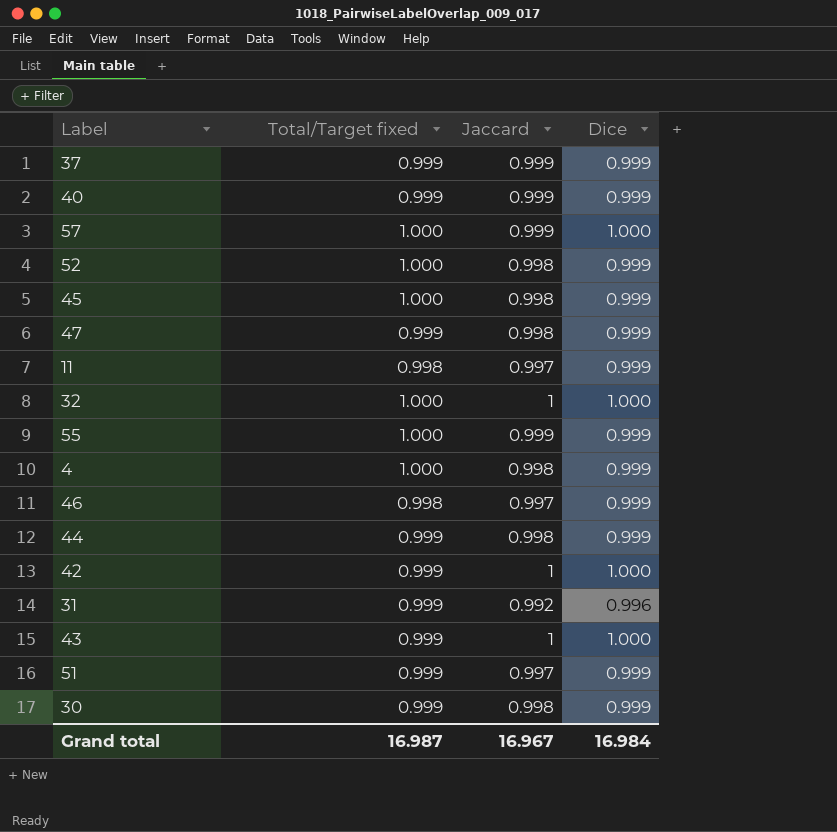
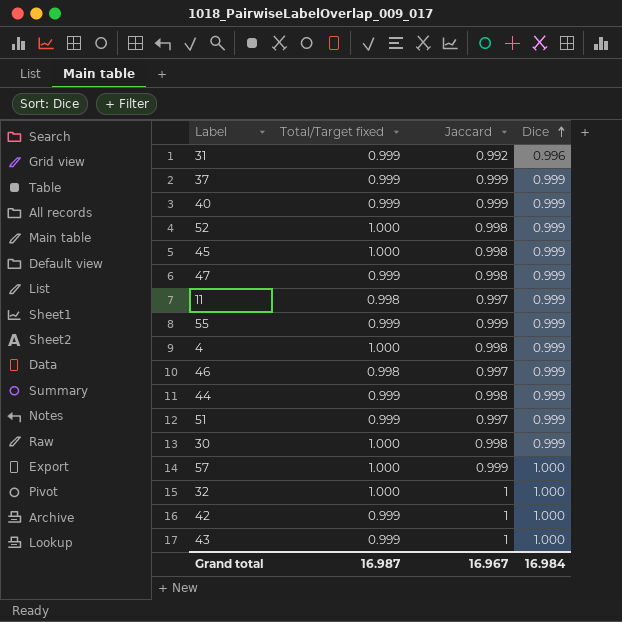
row order: none -> Dice ascending
55 | Total/Target fixed: 1.000 -> 0.999
30 | Total/Target fixed: 0.999 -> 1.000

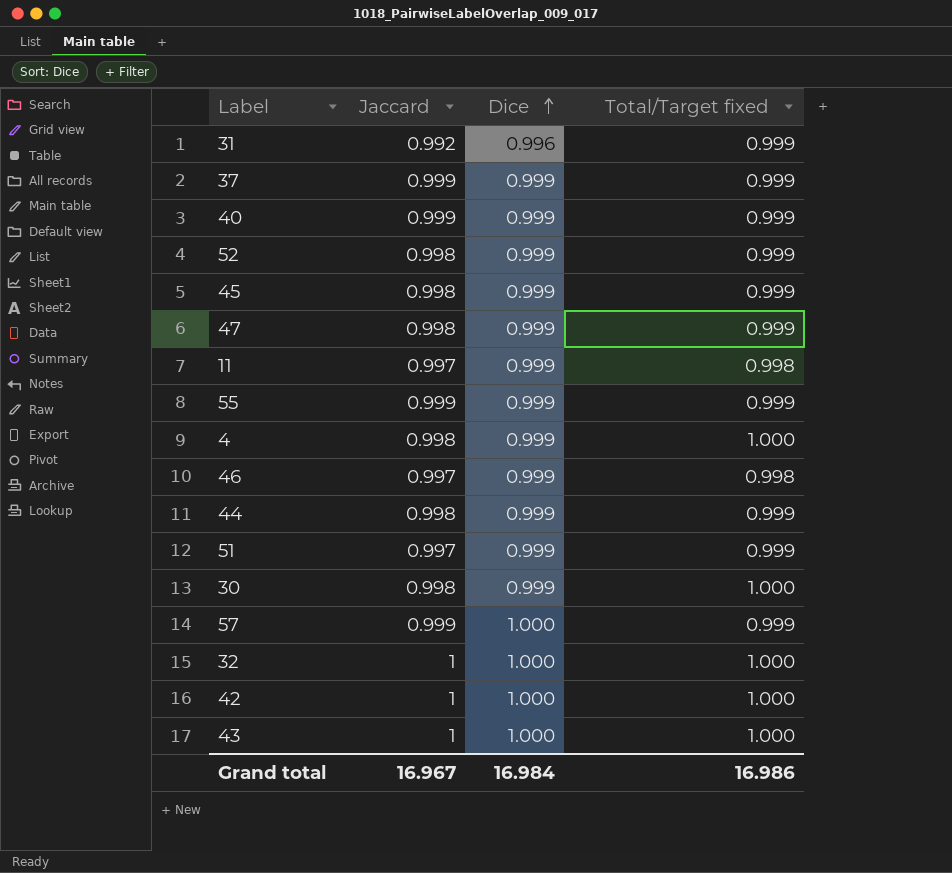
column Total/Target fixed | position: 2 -> 4
52 | Total/Target fixed: 1.000 -> 0.999
45 | Total/Target fixed: 1.000 -> 0.999
57 | Total/Target fixed: 1.000 -> 0.999
42 | Total/Target fixed: 0.999 -> 1.000
43 | Total/Target fixed: 0.999 -> 1.000
Grand total | Total/Target fixed: 16.987 -> 16.986

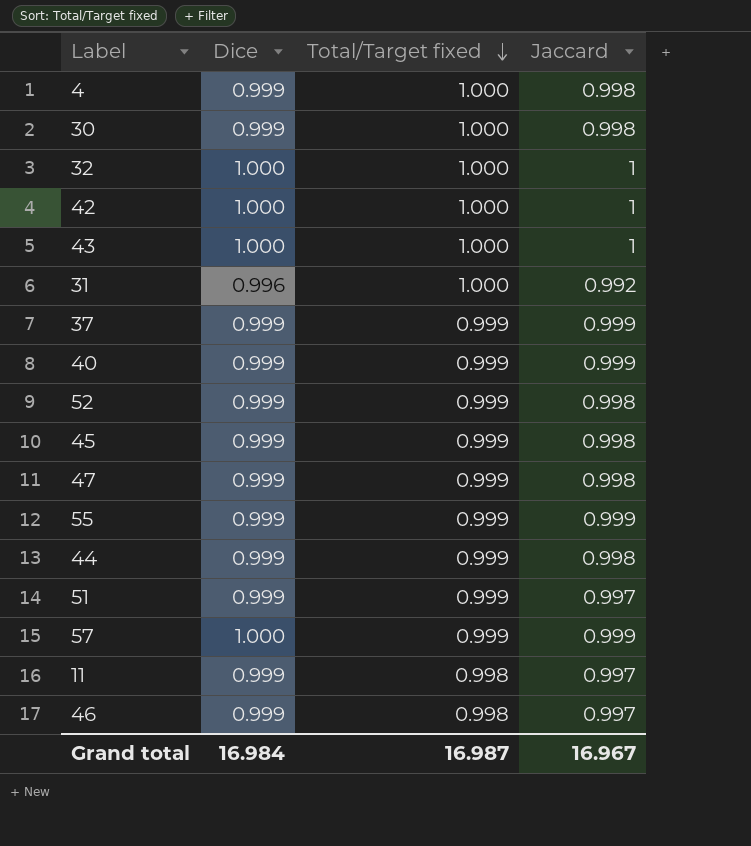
row order: Dice ascending -> Total/Target fixed descending
column Jaccard | position: 2 -> 4
31 | Total/Target fixed: 0.999 -> 1.000
Grand total | Total/Target fixed: 16.986 -> 16.987

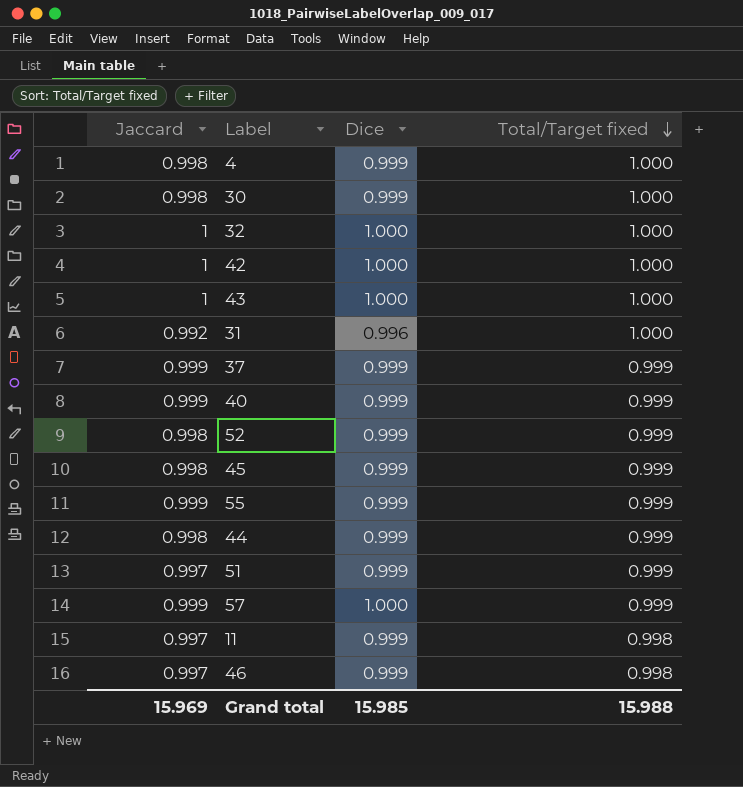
column Jaccard | position: 4 -> 1
row 47: 0.999 | 0.999 | 0.998 -> none
Grand total | Jaccard: 16.967 -> 15.969
Grand total | Dice: 16.984 -> 15.985
Grand total | Total/Target fixed: 16.987 -> 15.988

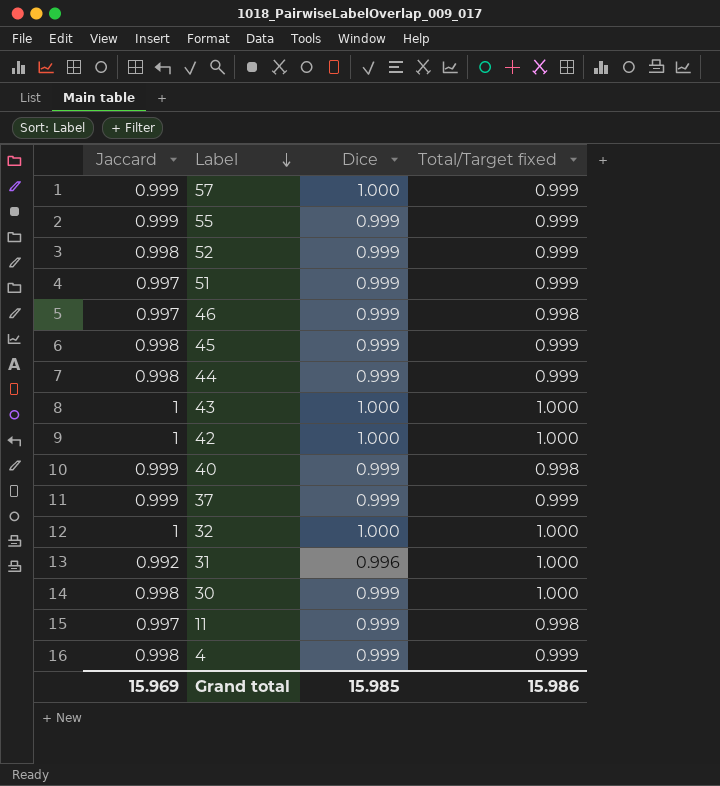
row order: Total/Target fixed descending -> Label descending
40 | Total/Target fixed: 0.999 -> 0.998
4 | Total/Target fixed: 1.000 -> 0.999
Grand total | Total/Target fixed: 15.988 -> 15.986

